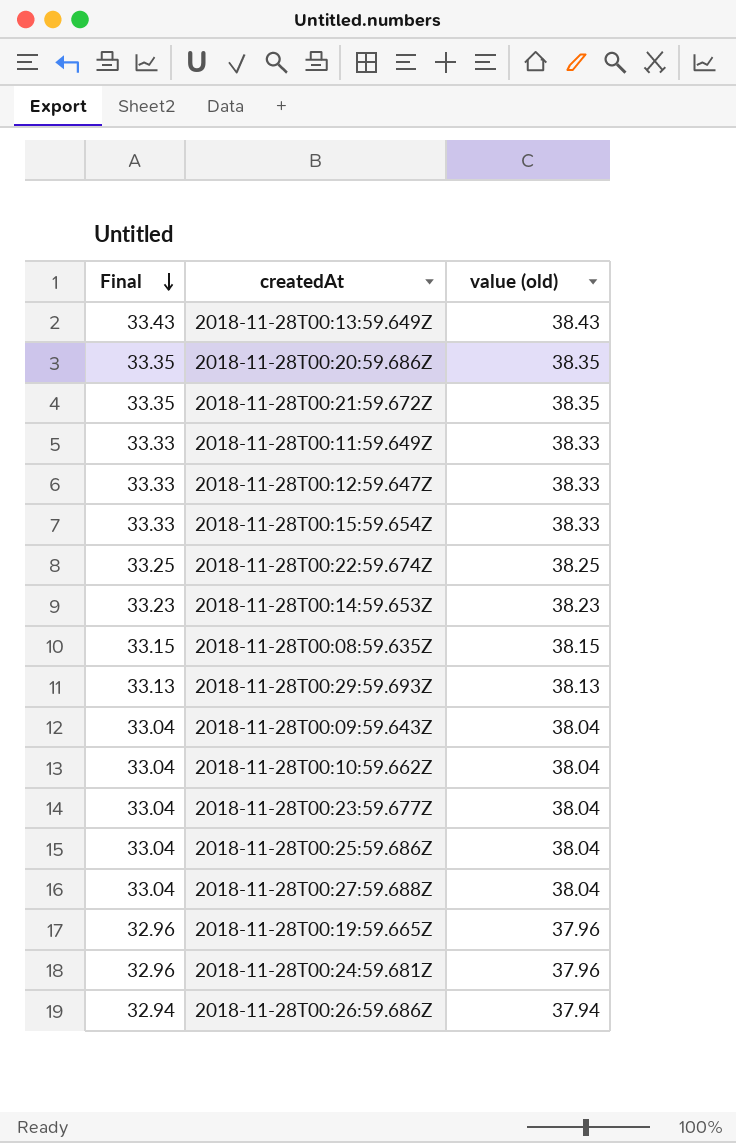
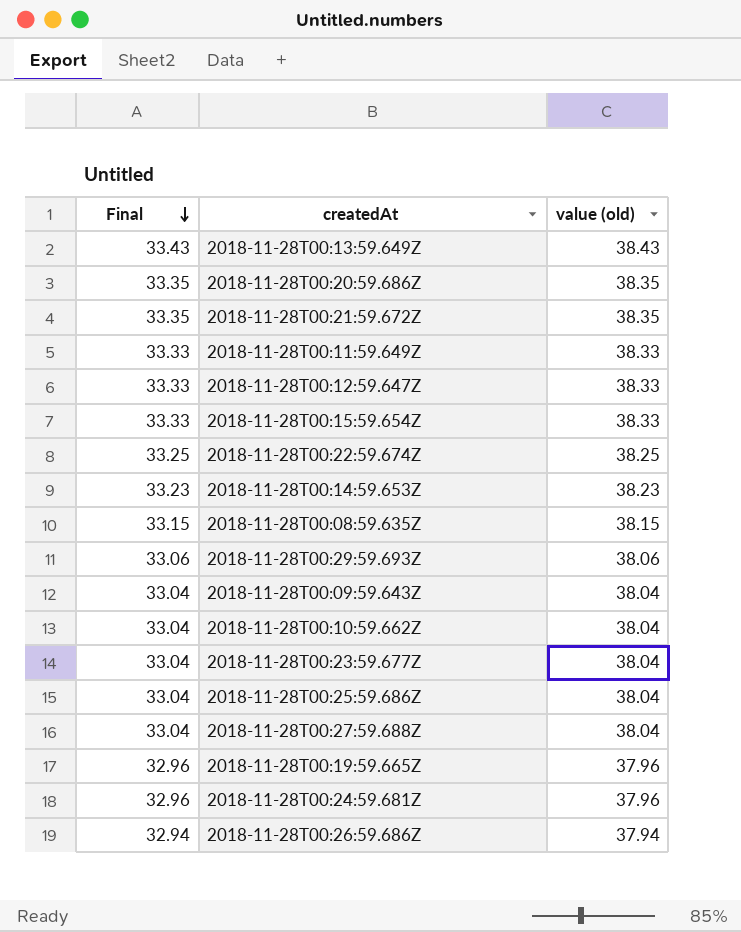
2018-11-28T00:29:59.693Z | Final: 33.13 -> 33.06
2018-11-28T00:29:59.693Z | value (old): 38.13 -> 38.06

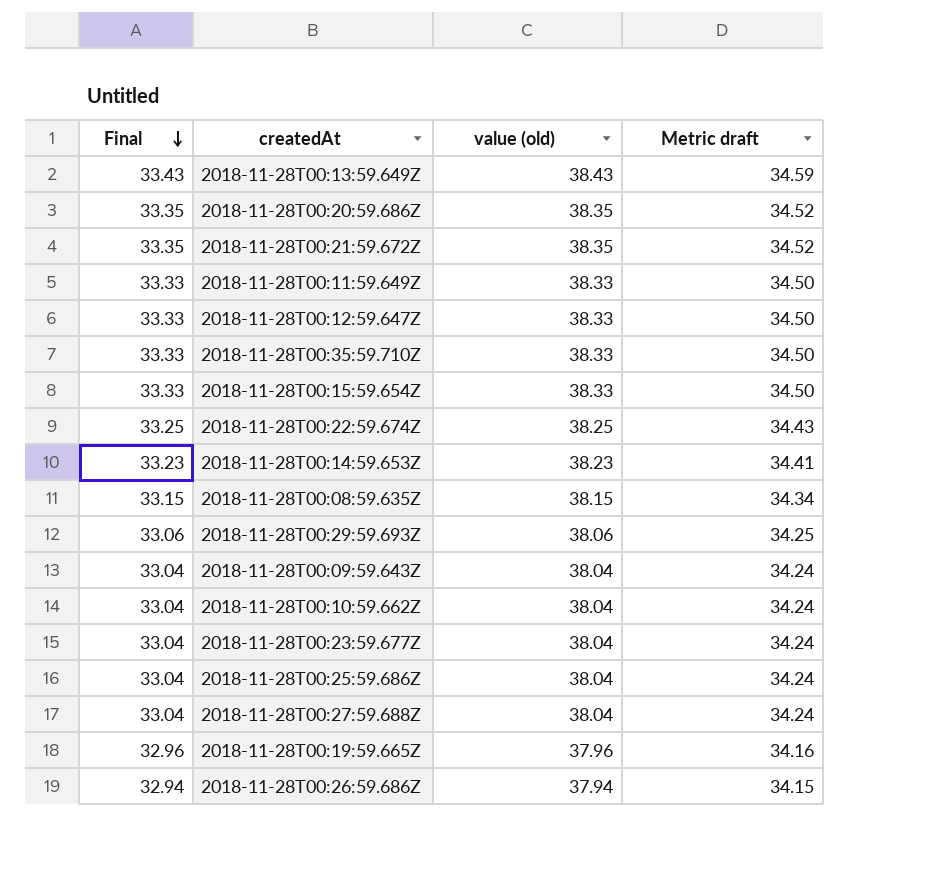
column Metric draft | formula: none -> [value (old)] * 0.9
row 2018-11-28T00:24:59.681Z: 32.96 | 37.96 -> none
row 2018-11-28T00:35:59.710Z: none -> 33.33 | 38.33 | 34.50

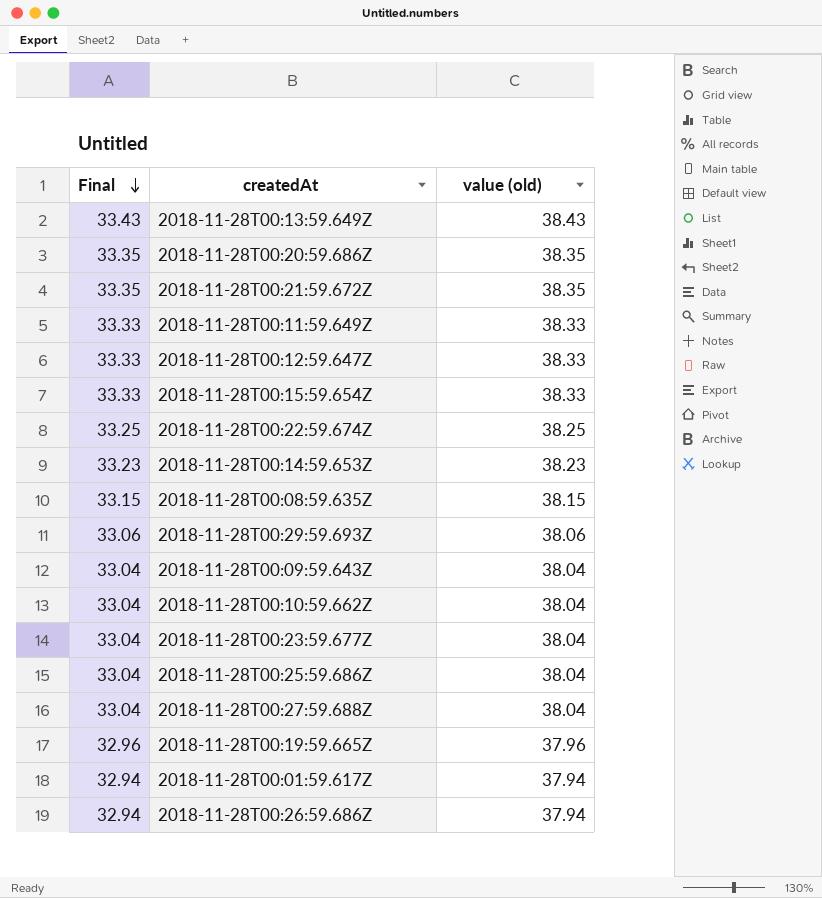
column Metric draft | formula: [value (old)] * 0.9 -> none
row 2018-11-28T00:35:59.710Z: 33.33 | 38.33 | 34.50 -> none
row 2018-11-28T00:01:59.617Z: none -> 32.94 | 37.94

